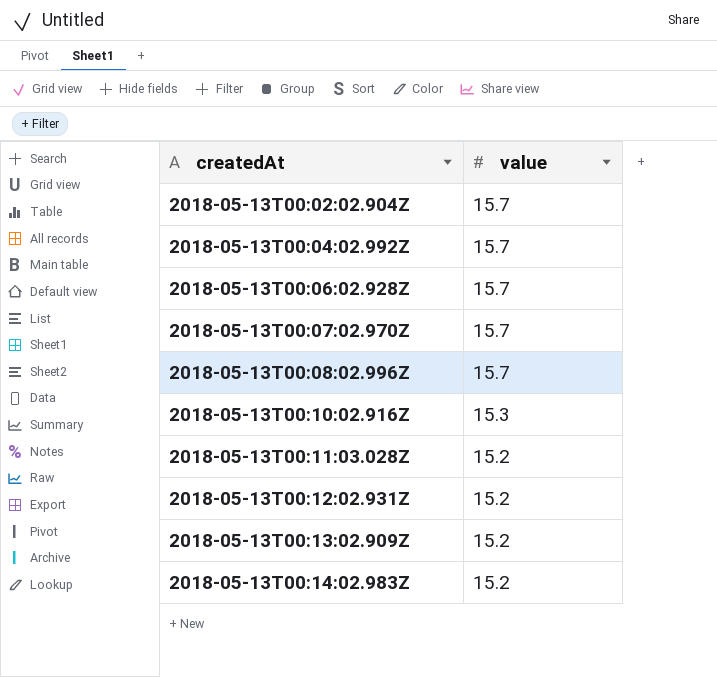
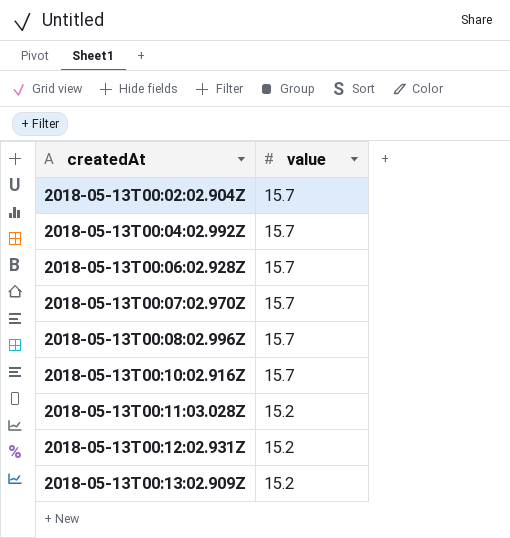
row 2018-05-13T00:14:02.983Z: 15.2 -> none
2018-05-13T00:10:02.916Z | value: 15.3 -> 15.7

